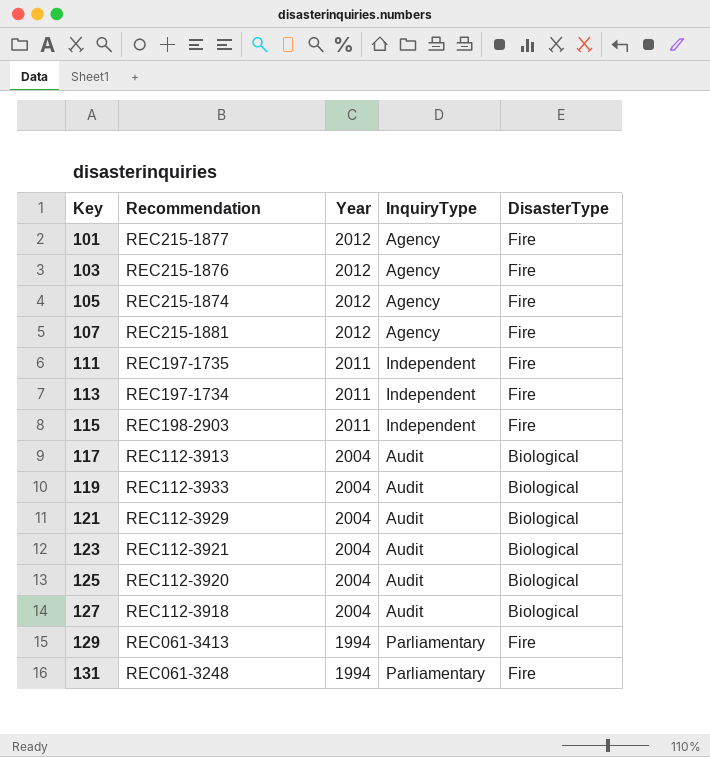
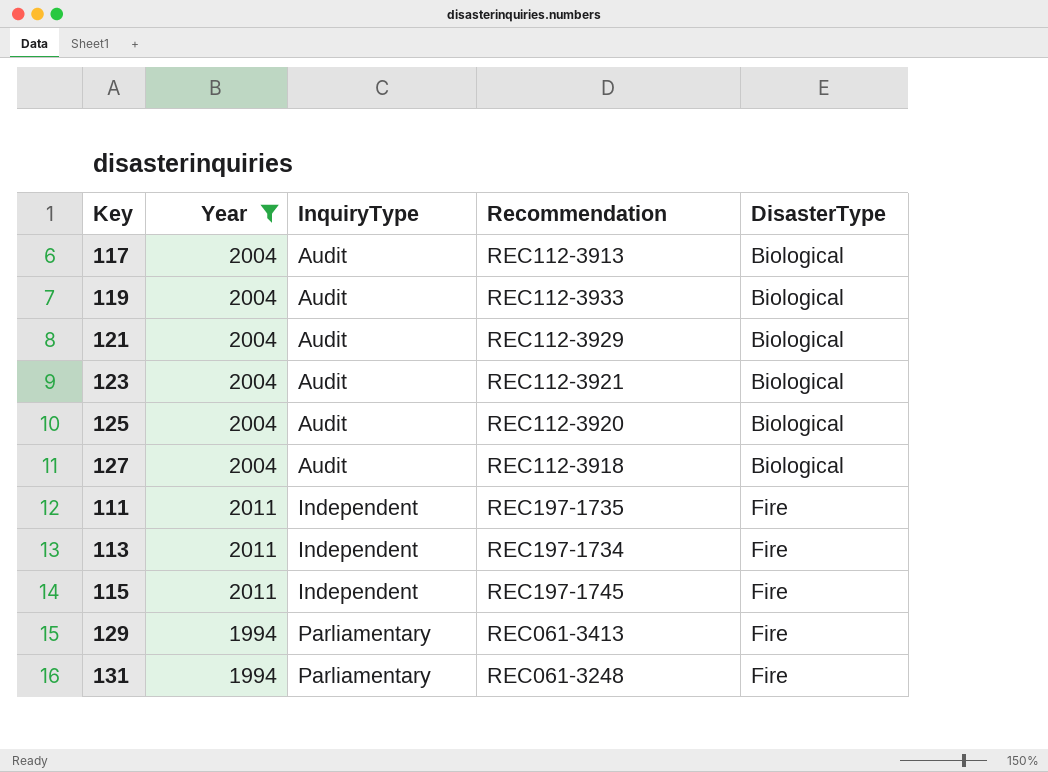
filter: none -> Year != 2012
row order: Key ascending -> InquiryType ascending
column Recommendation | position: 2 -> 4
115 | Recommendation: REC198-2903 -> REC197-1745

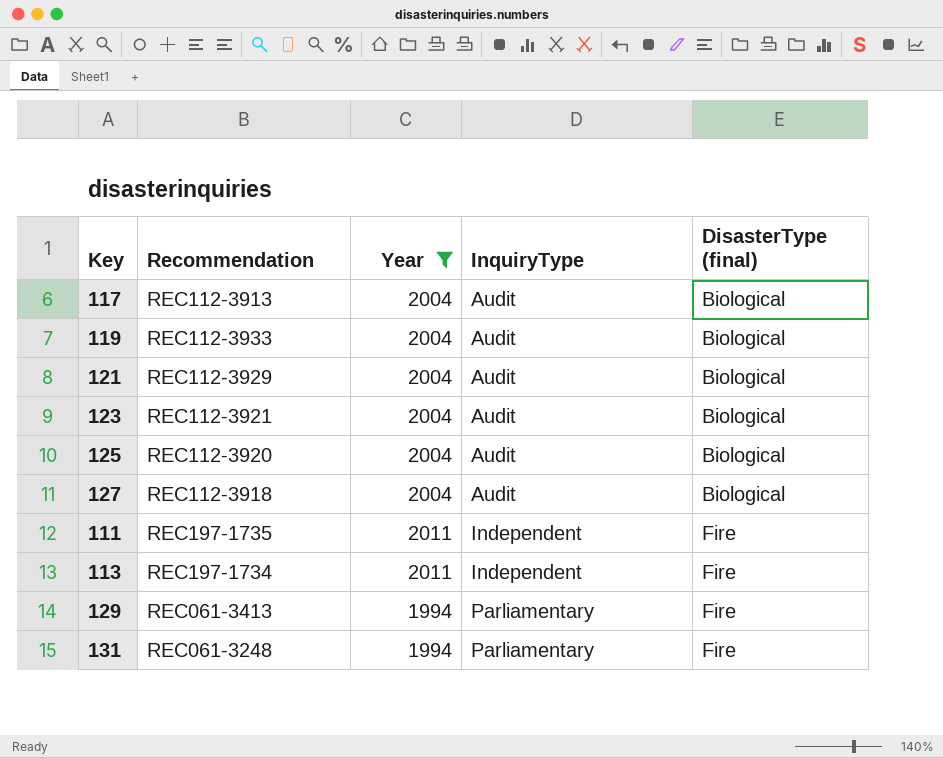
column Recommendation | position: 4 -> 2
column name: DisasterType -> DisasterType (final)
row 115: 2011 | Independent | REC197-1745 | Fire -> none

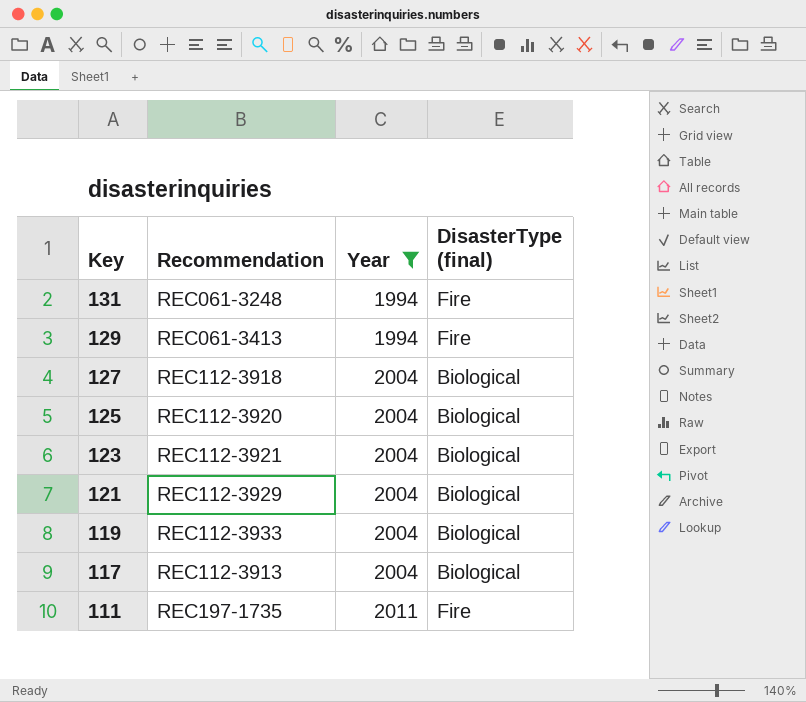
row order: InquiryType ascending -> Key descending
column InquiryType | position: 4 -> none
row 113: REC197-1734 | 2011 | Independent | Fire -> none

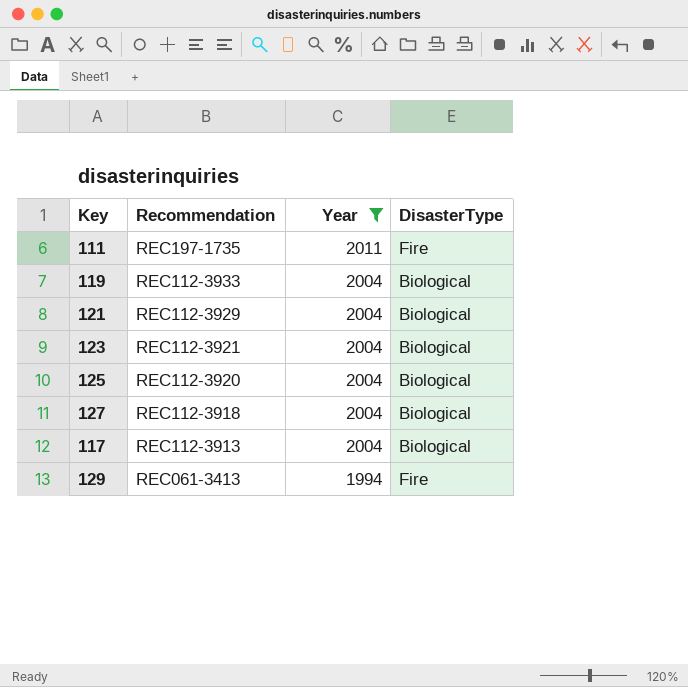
row order: Key descending -> Recommendation descending
column name: DisasterType (final) -> DisasterType
row 131: REC061-3248 | 1994 | Fire -> none

